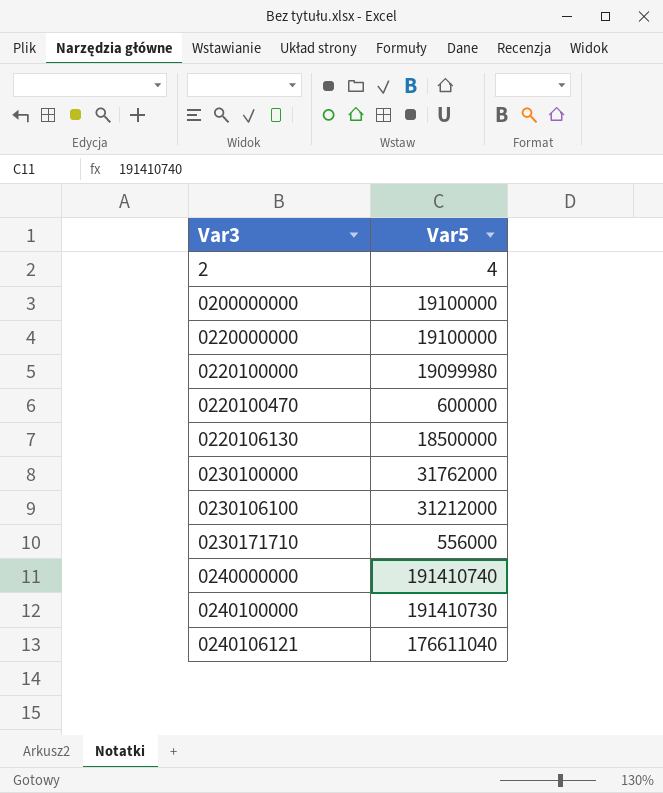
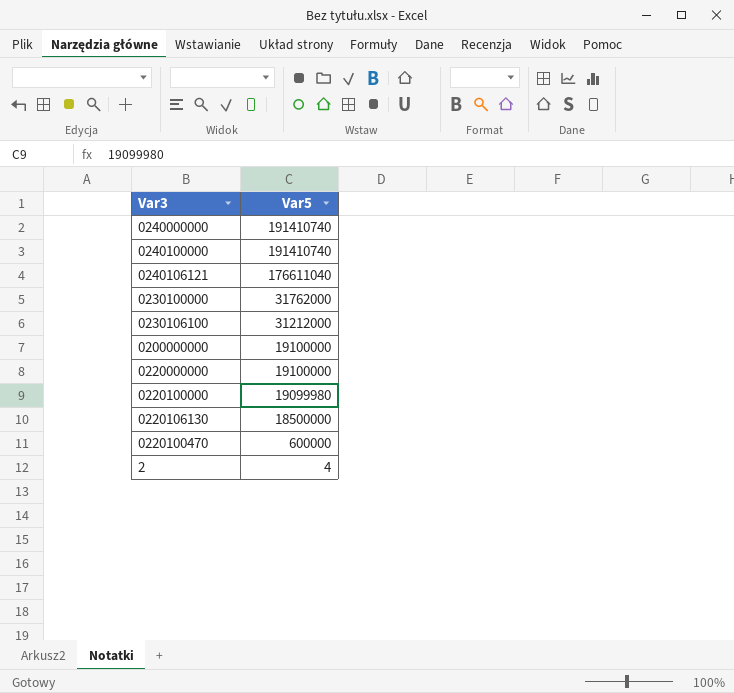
row order: Var3 ascending -> Var5 descending
row 0230171710: 556000 -> none
0240100000 | Var5: 191410730 -> 191410740

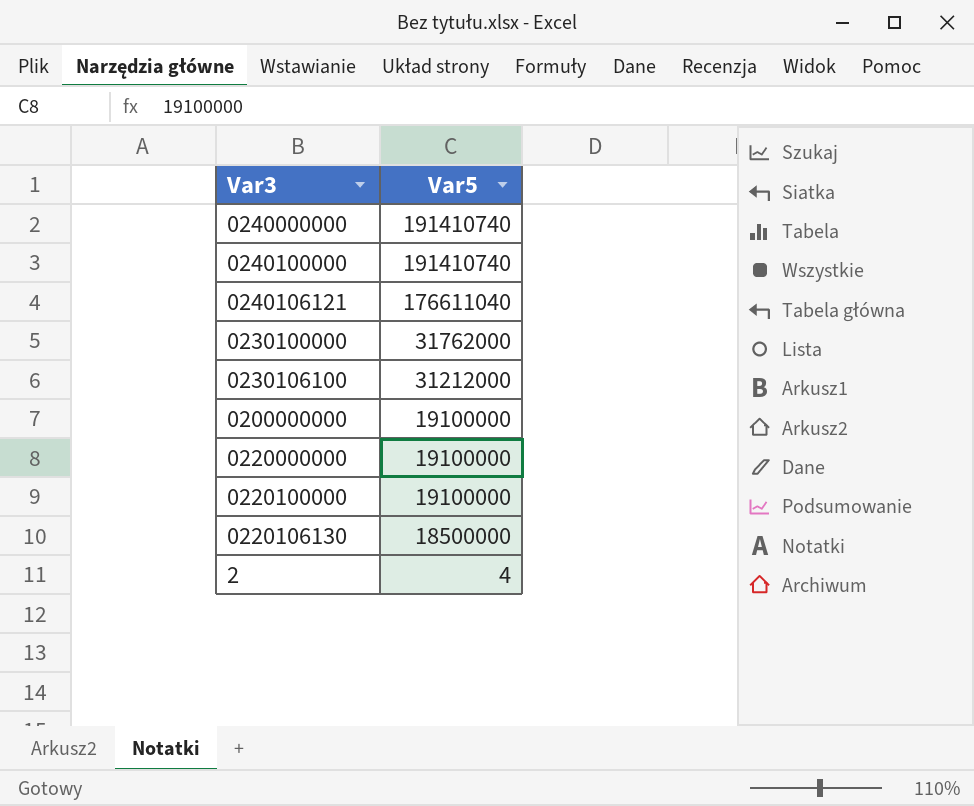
row 0220100470: 600000 -> none
0220100000 | Var5: 19099980 -> 19100000

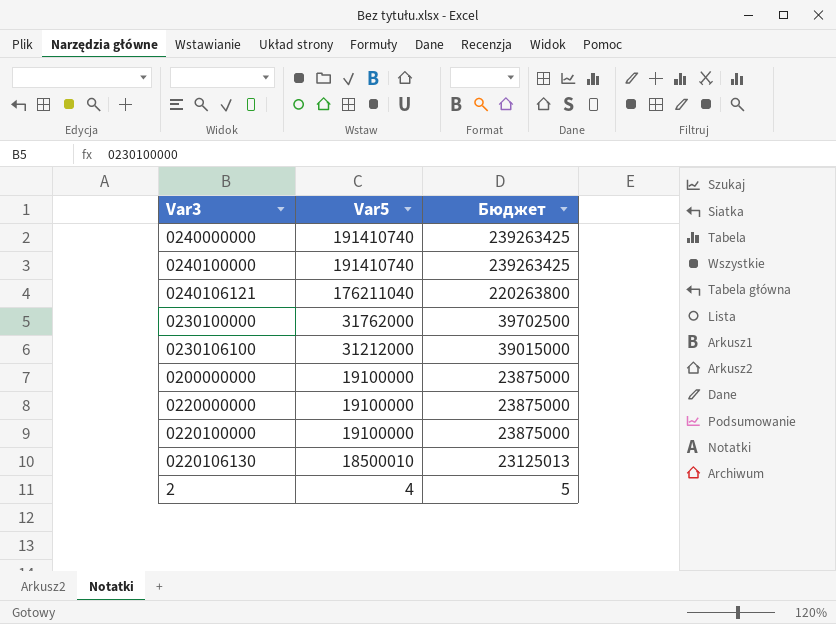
column Бюджет | formula: none -> [Var5] * 1,25
0240106121 | Var5: 176611040 -> 176211040
0220106130 | Var5: 18500000 -> 18500010

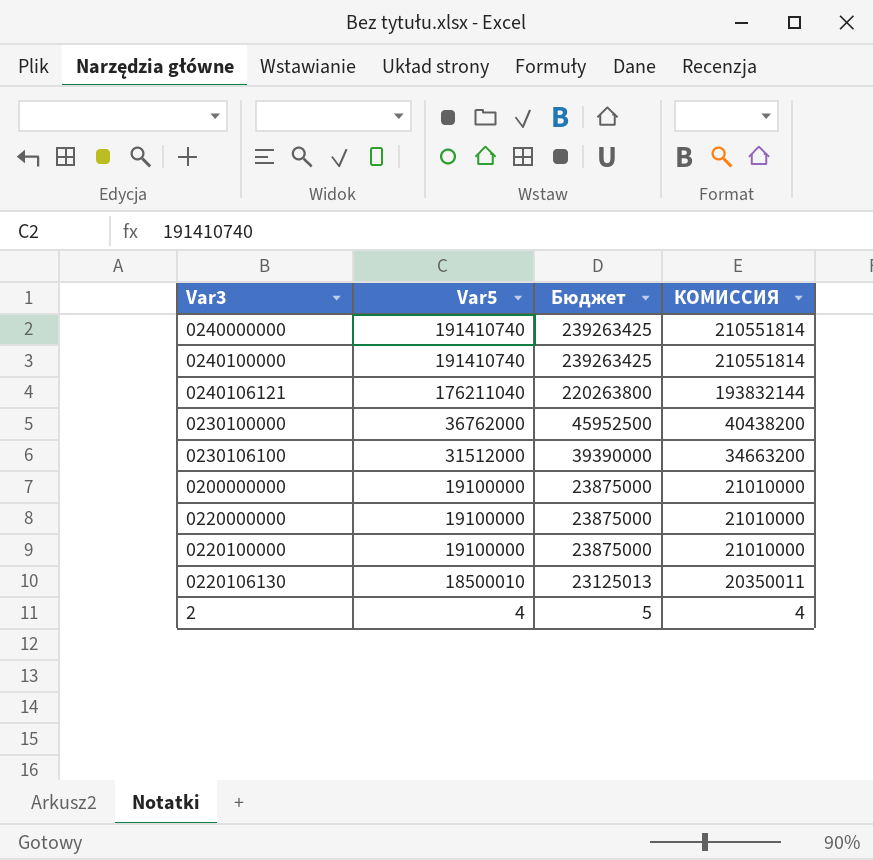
column КОМИССИЯ | formula: none -> [Var5] * 1,1
0230100000 | Var5: 31762000 -> 36762000
0230100000 | Бюджет: 39702500 -> 45952500
0230106100 | Var5: 31212000 -> 31512000
0230106100 | Бюджет: 39015000 -> 39390000

